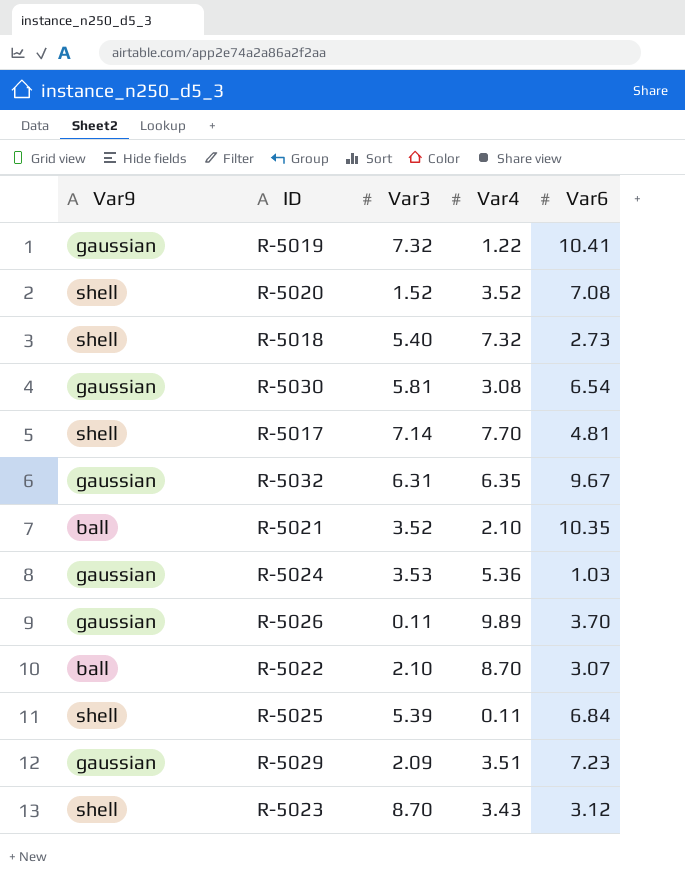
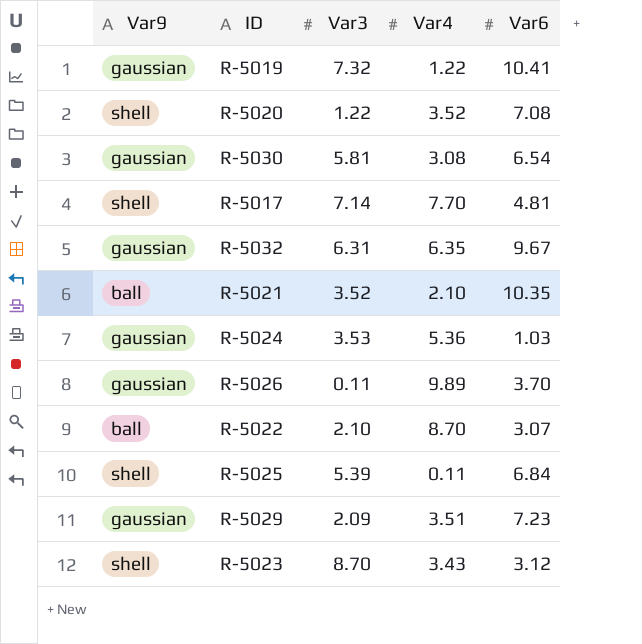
row R-5018: shell | 5.40 | 7.32 | 2.73 -> none
R-5020 | Var3: 1.52 -> 1.22

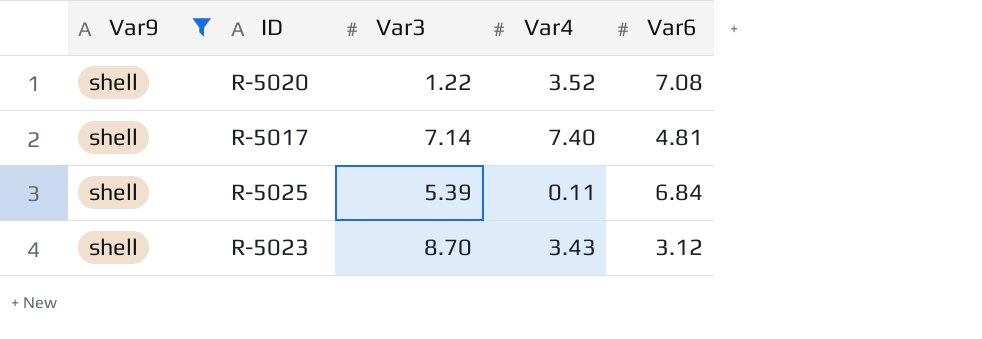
filter: none -> Var9 = shell
R-5017 | Var4: 7.70 -> 7.40

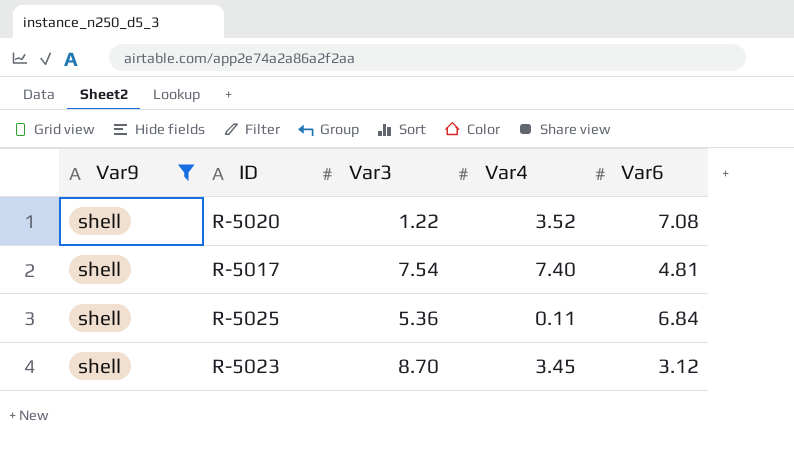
R-5017 | Var3: 7.14 -> 7.54
R-5025 | Var3: 5.39 -> 5.36
R-5023 | Var4: 3.43 -> 3.45

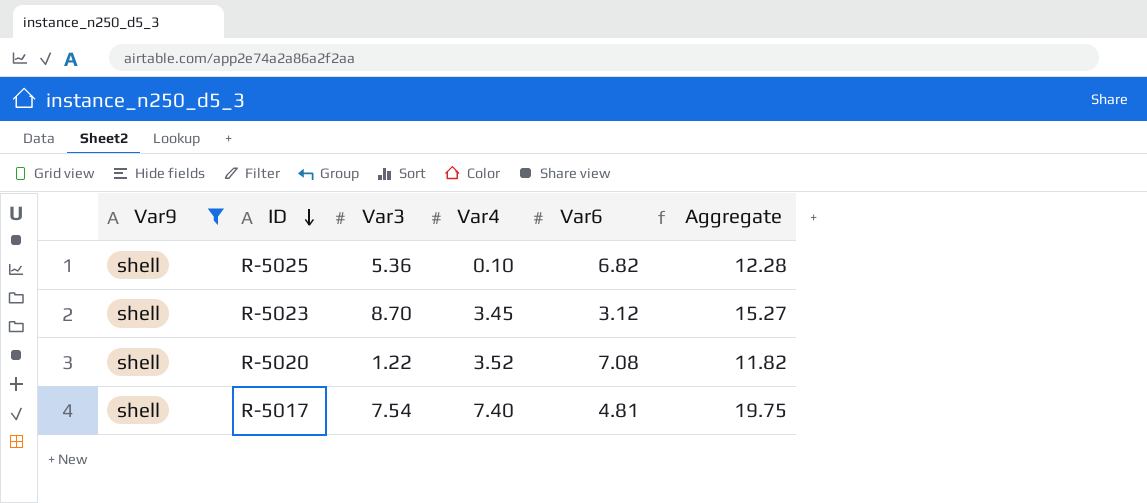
row order: none -> ID descending
column Aggregate | formula: none -> [Var3] + [Var4] + [Var6]
R-5025 | Var4: 0.11 -> 0.10
R-5025 | Var6: 6.84 -> 6.82

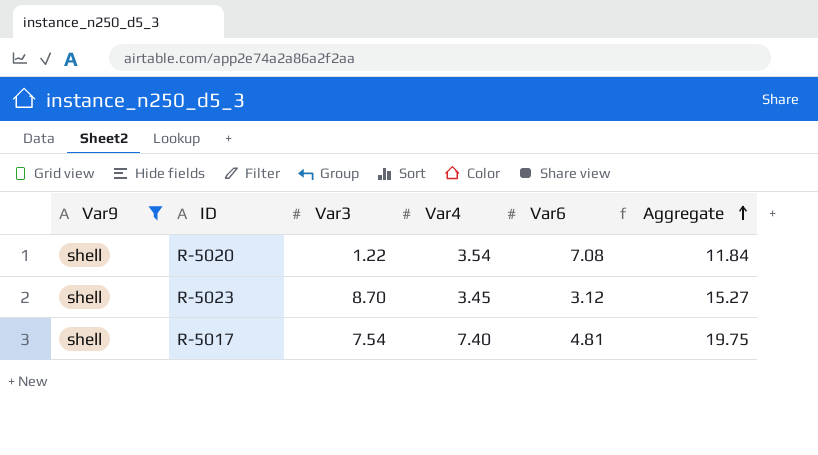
row order: ID descending -> Aggregate ascending
row R-5025: shell | 5.36 | 0.10 | 6.82 | 12.28 -> none
R-5020 | Var4: 3.52 -> 3.54
R-5020 | Aggregate: 11.82 -> 11.84

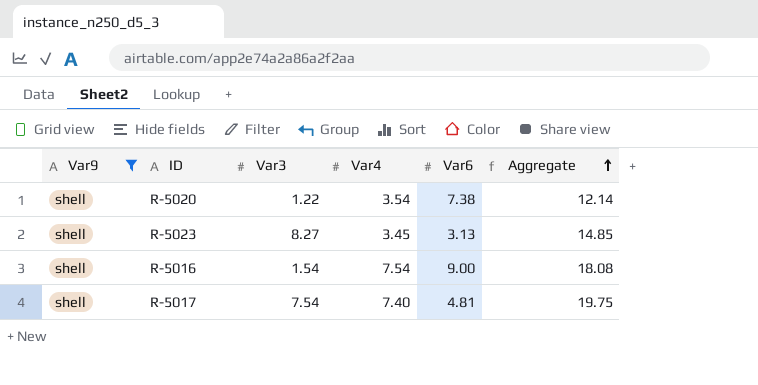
R-5020 | Var6: 7.08 -> 7.38
R-5020 | Aggregate: 11.84 -> 12.14
R-5023 | Var3: 8.70 -> 8.27
R-5023 | Var6: 3.12 -> 3.13
R-5023 | Aggregate: 15.27 -> 14.85
row R-5016: none -> shell | 1.54 | 7.54 | 9.00 | 18.08

